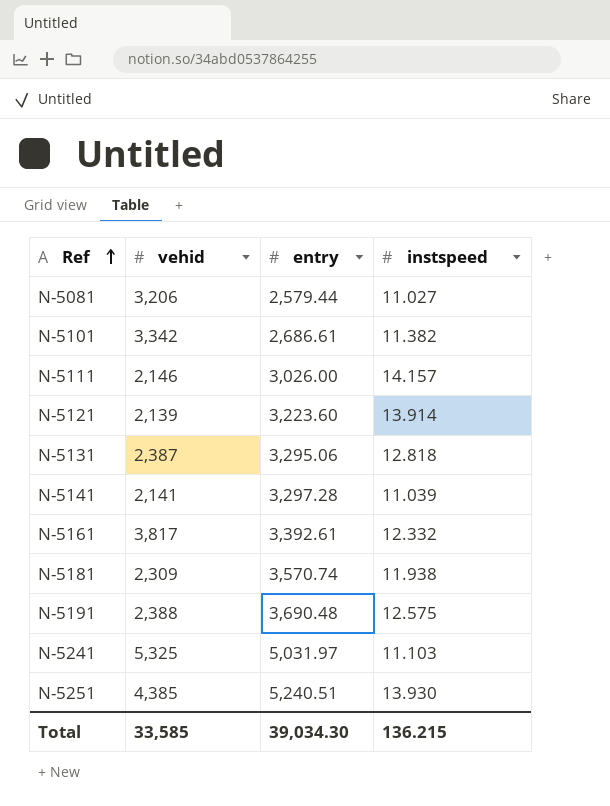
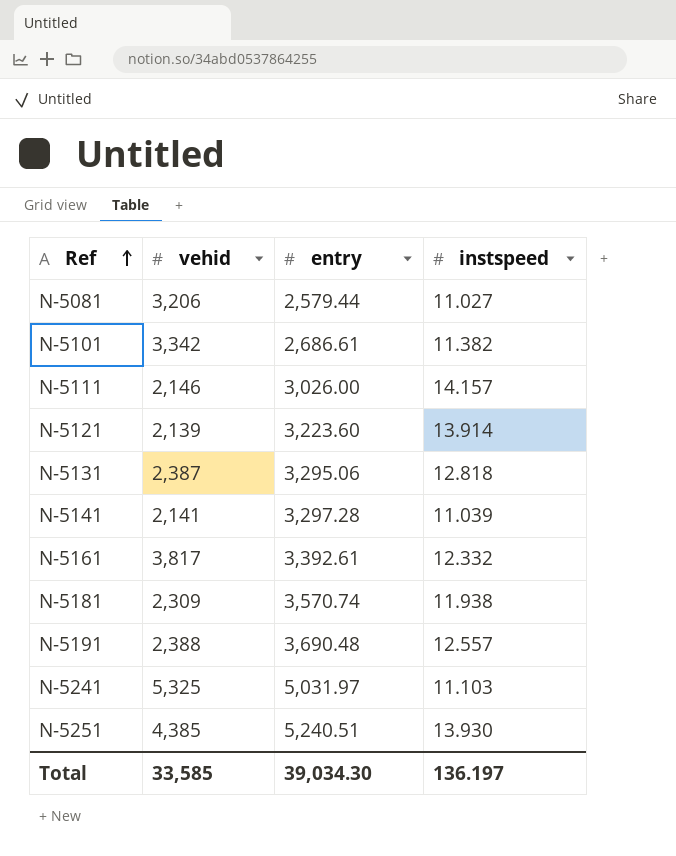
N-5191 | instspeed: 12.575 -> 12.557
Total | instspeed: 136.215 -> 136.197

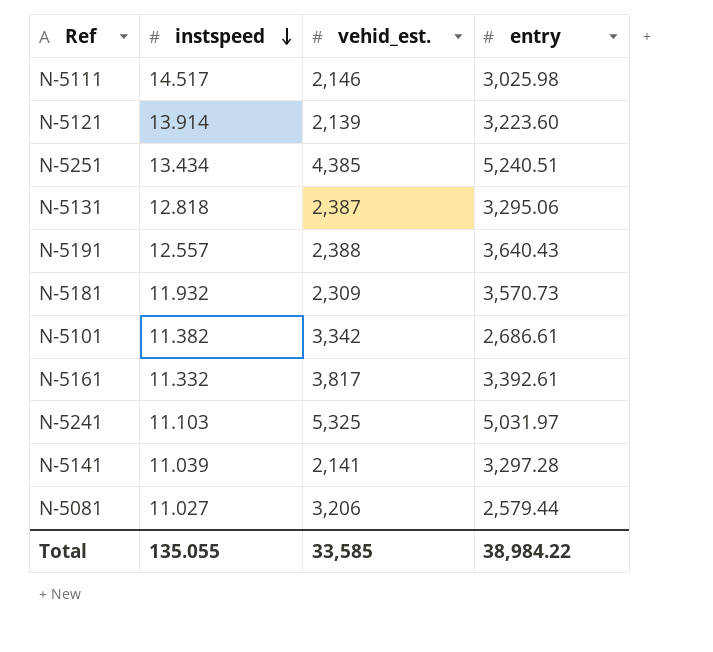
row order: Ref ascending -> instspeed descending
column instspeed | position: 4 -> 2
column name: vehid -> vehid_est.
N-5111 | instspeed: 14.157 -> 14.517
N-5111 | entry: 3,026.00 -> 3,025.98
N-5251 | instspeed: 13.930 -> 13.434
N-5191 | entry: 3,690.48 -> 3,640.43
N-5181 | instspeed: 11.938 -> 11.932
N-5181 | entry: 3,570.74 -> 3,570.73
N-5161 | instspeed: 12.332 -> 11.332
Total | instspeed: 136.197 -> 135.055
Total | entry: 39,034.30 -> 38,984.22

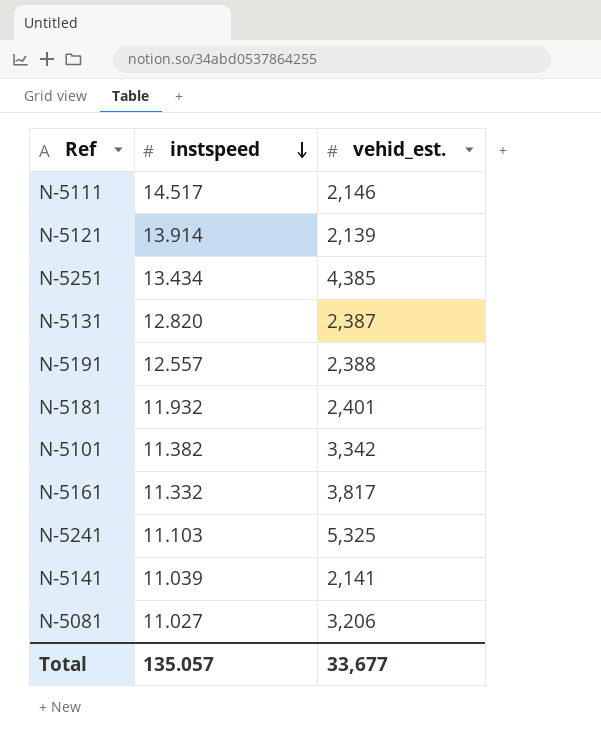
column entry | position: 4 -> none
N-5131 | instspeed: 12.818 -> 12.820
N-5181 | vehid_est.: 2,309 -> 2,401
Total | instspeed: 135.055 -> 135.057
Total | vehid_est.: 33,585 -> 33,677

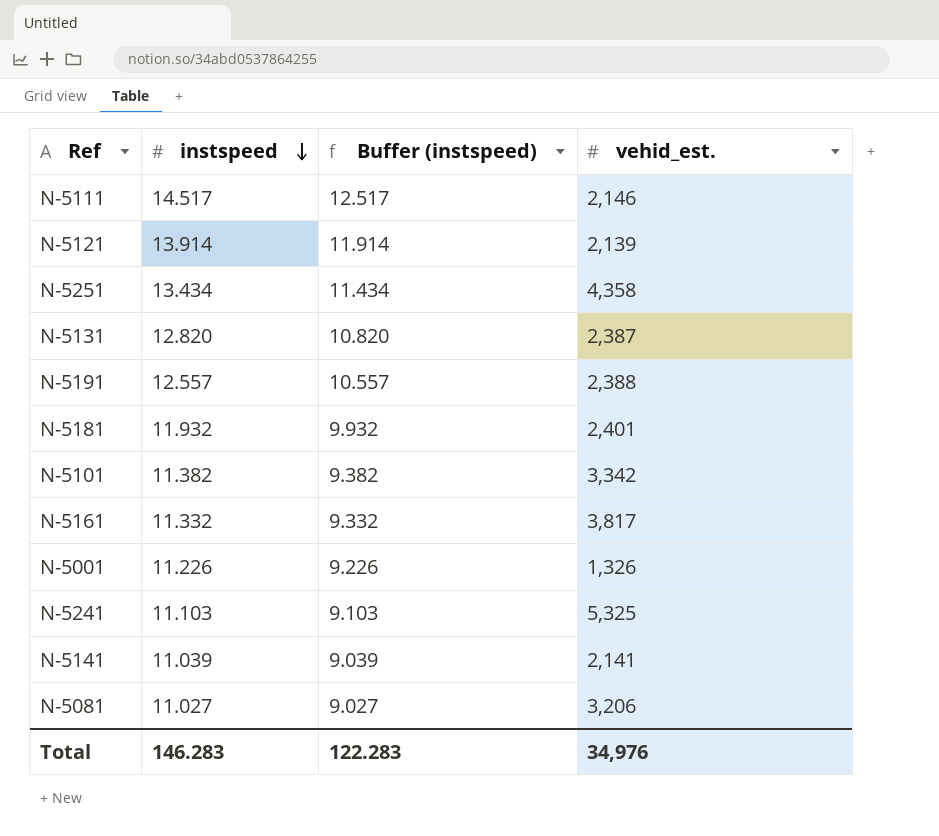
column Buffer (instspeed) | formula: none -> [instspeed] - 2
N-5251 | vehid_est.: 4,385 -> 4,358
row N-5001: none -> 11.226 | 9.226 | 1,326
Total | instspeed: 135.057 -> 146.283
Total | vehid_est.: 33,677 -> 34,976

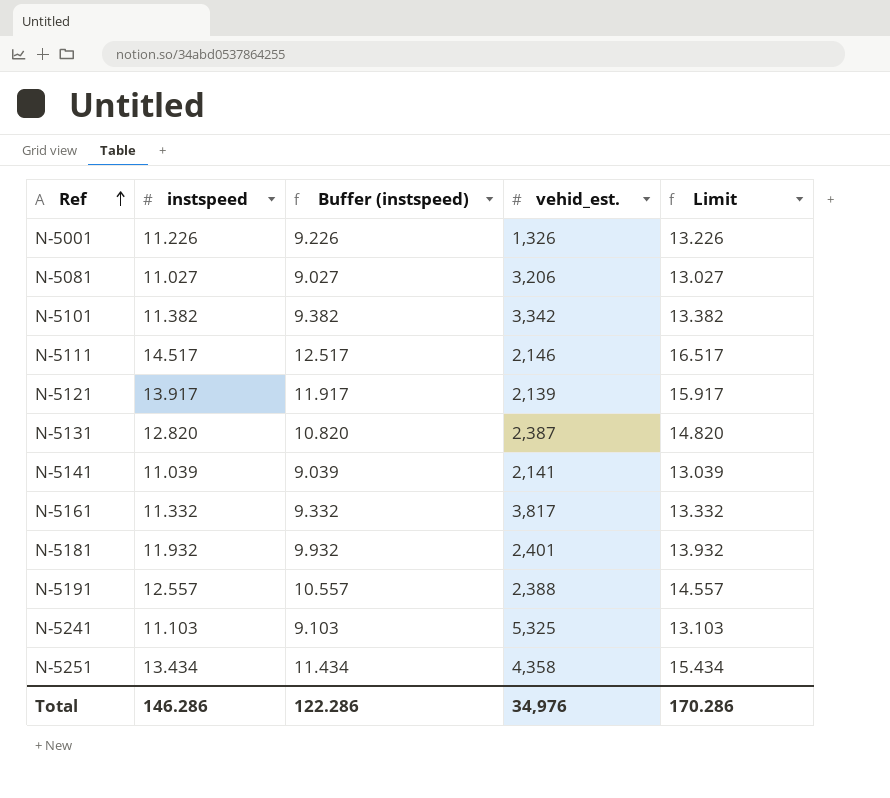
row order: instspeed descending -> Ref ascending
column Limit | formula: none -> [instspeed] + 2
N-5121 | instspeed: 13.914 -> 13.917
N-5121 | Buffer (instspeed): 11.914 -> 11.917
Total | instspeed: 146.283 -> 146.286
Total | Buffer (instspeed): 122.283 -> 122.286

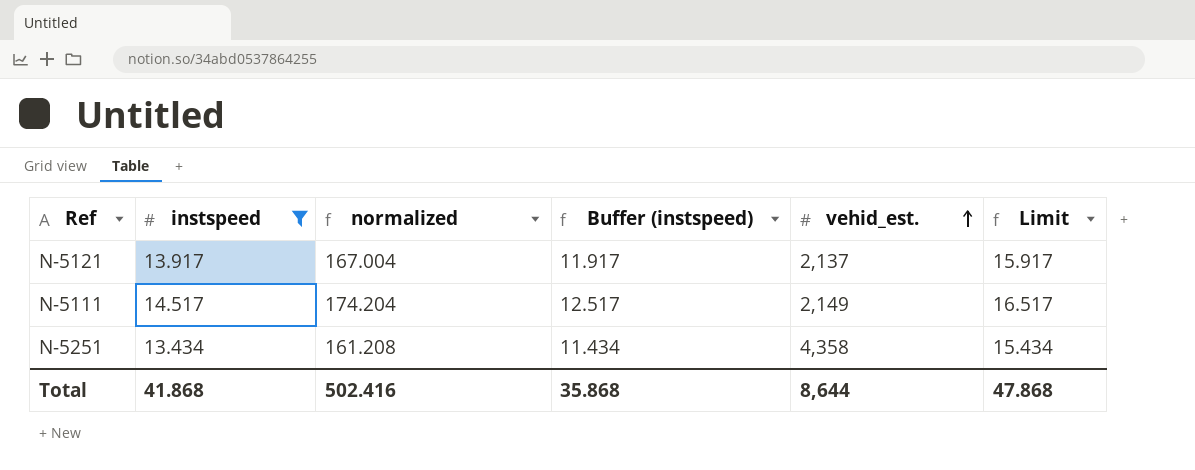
filter: none -> instspeed >= 13.434
row order: Ref ascending -> vehid_est. ascending
column normalized | formula: none -> [instspeed] * 12
N-5121 | vehid_est.: 2,139 -> 2,137
N-5111 | vehid_est.: 2,146 -> 2,149
Total | instspeed: 146.286 -> 41.868
Total | Buffer (instspeed): 122.286 -> 35.868
Total | vehid_est.: 34,976 -> 8,644
Total | Limit: 170.286 -> 47.868

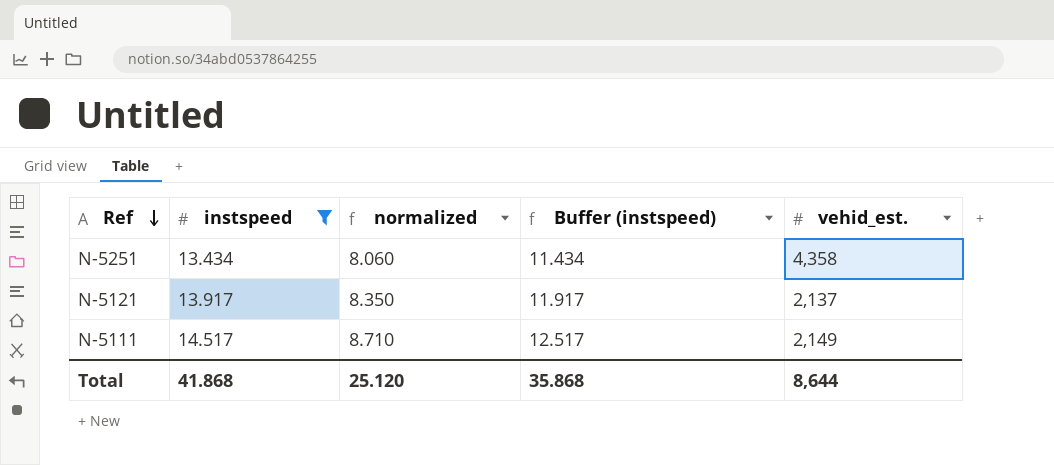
row order: vehid_est. ascending -> Ref descending
column Limit | formula: [instspeed] + 2 -> none
column normalized | formula: [instspeed] * 12 -> [instspeed] * 0.6
Total | normalized: 502.416 -> 25.120

